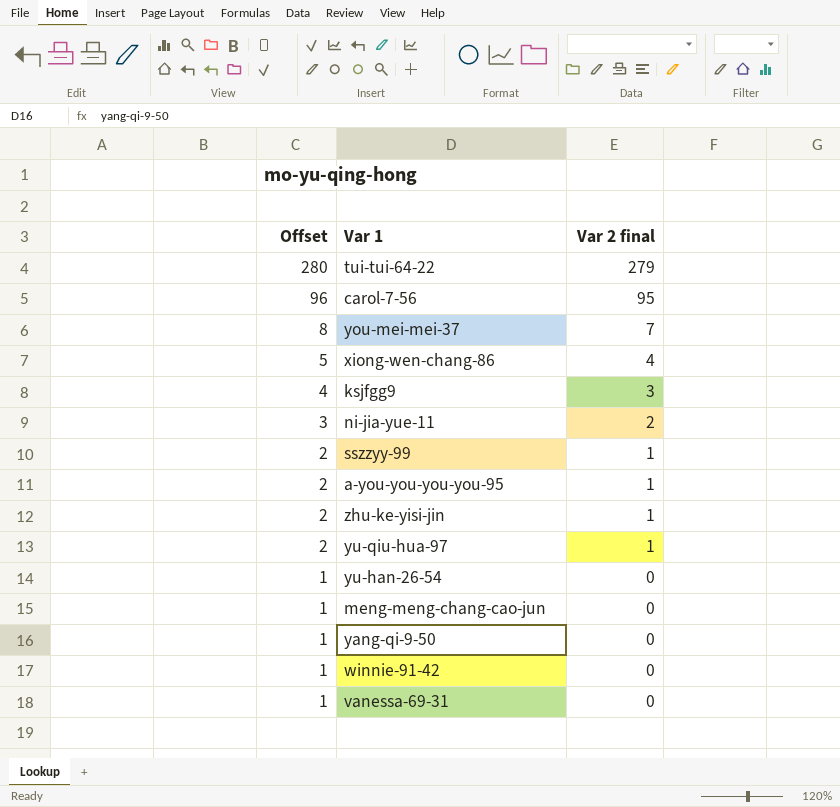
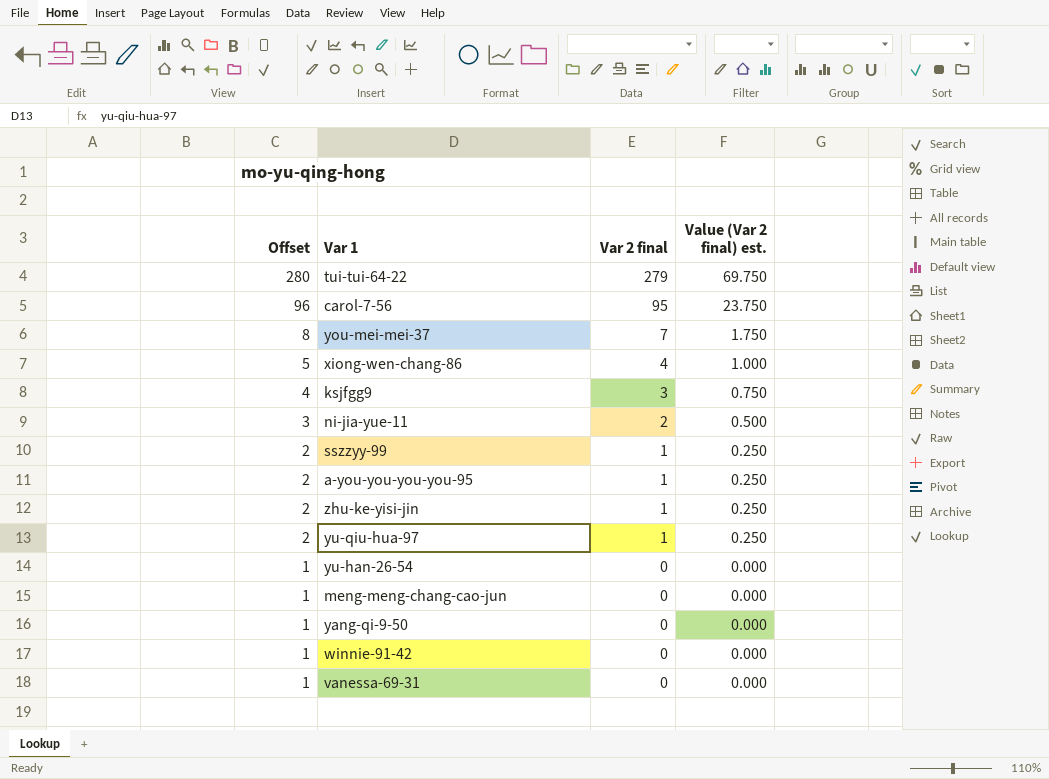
column Value (Var 2 final) est. | formula: none -> [Var 2 final] * 0.25

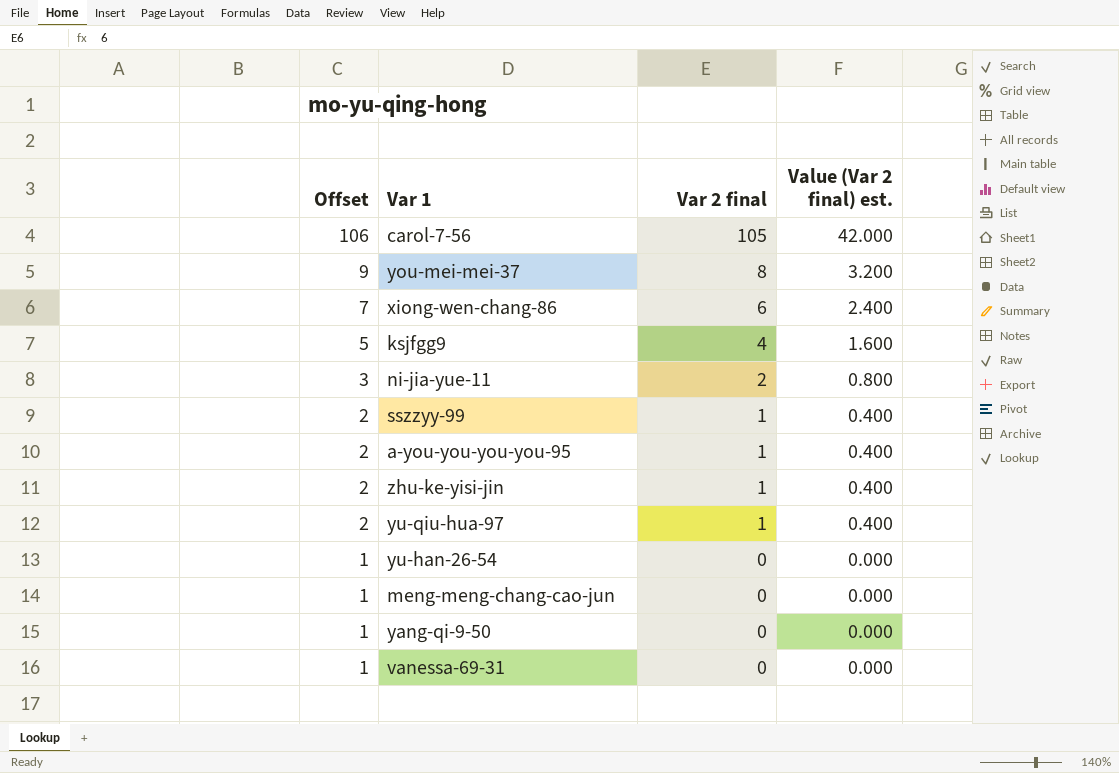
column Value (Var 2 final) est. | formula: [Var 2 final] * 0.25 -> [Var 2 final] * 0.4
row tui-tui-64-22: 280 | 279 | 69.750 -> none
row winnie-91-42: 1 | 0 | 0.000 -> none
carol-7-56 | Offset: 96 -> 106
carol-7-56 | Var 2 final: 95 -> 105
you-mei-mei-37 | Offset: 8 -> 9
you-mei-mei-37 | Var 2 final: 7 -> 8
xiong-wen-chang-86 | Offset: 5 -> 7
xiong-wen-chang-86 | Var 2 final: 4 -> 6
ksjfgg9 | Offset: 4 -> 5
ksjfgg9 | Var 2 final: 3 -> 4

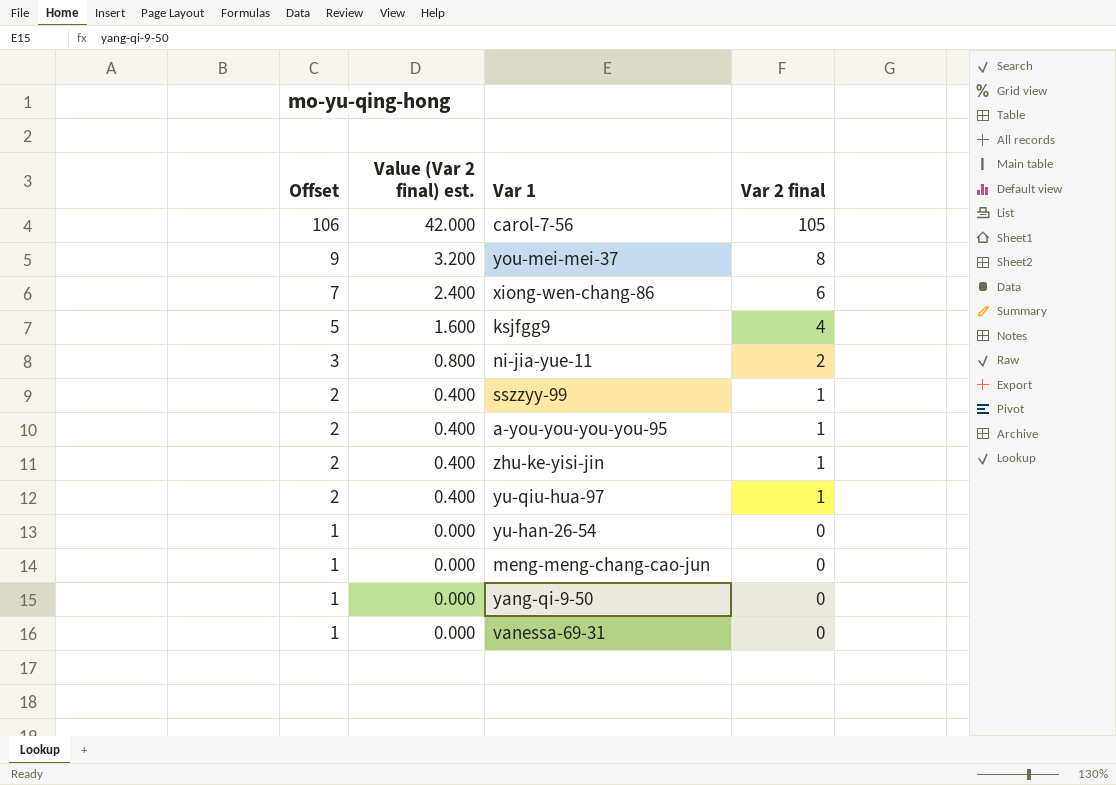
column Value (Var 2 final) est. | position: 4 -> 2

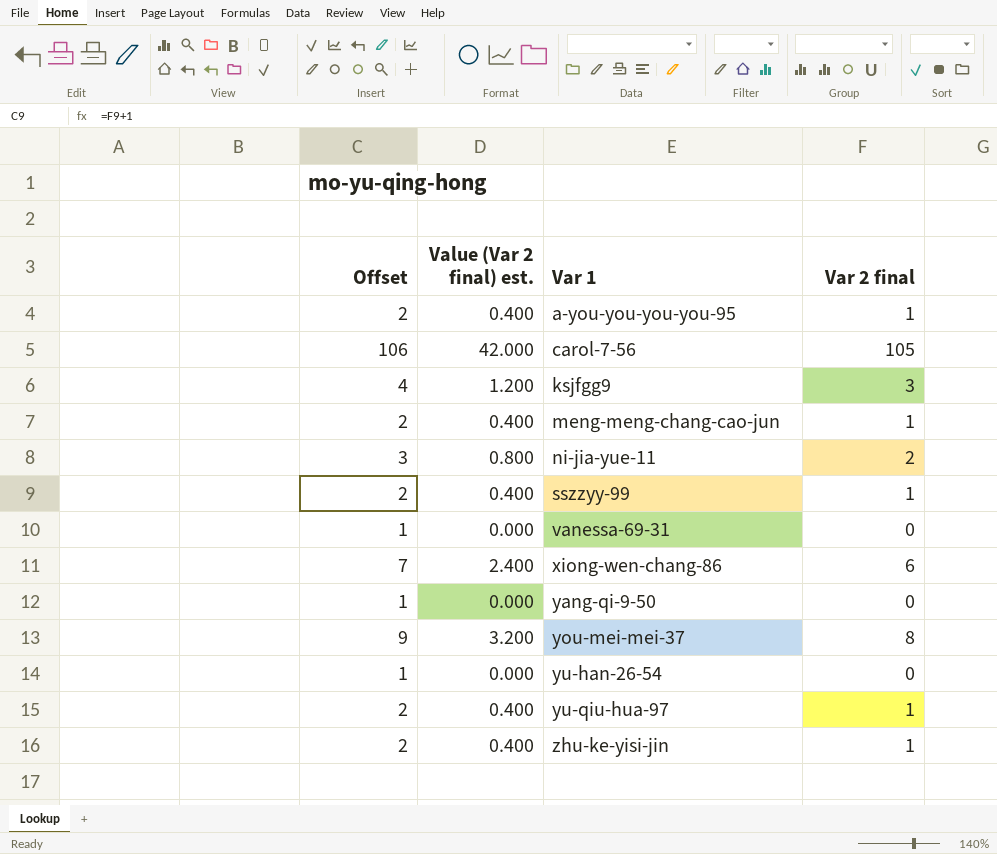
row order: Offset descending -> Var 1 ascending
ksjfgg9 | Offset: 5 -> 4
ksjfgg9 | Value (Var 2 final) est.: 1.600 -> 1.200
ksjfgg9 | Var 2 final: 4 -> 3
meng-meng-chang-cao-jun | Offset: 1 -> 2
meng-meng-chang-cao-jun | Value (Var 2 final) est.: 0.000 -> 0.400
meng-meng-chang-cao-jun | Var 2 final: 0 -> 1

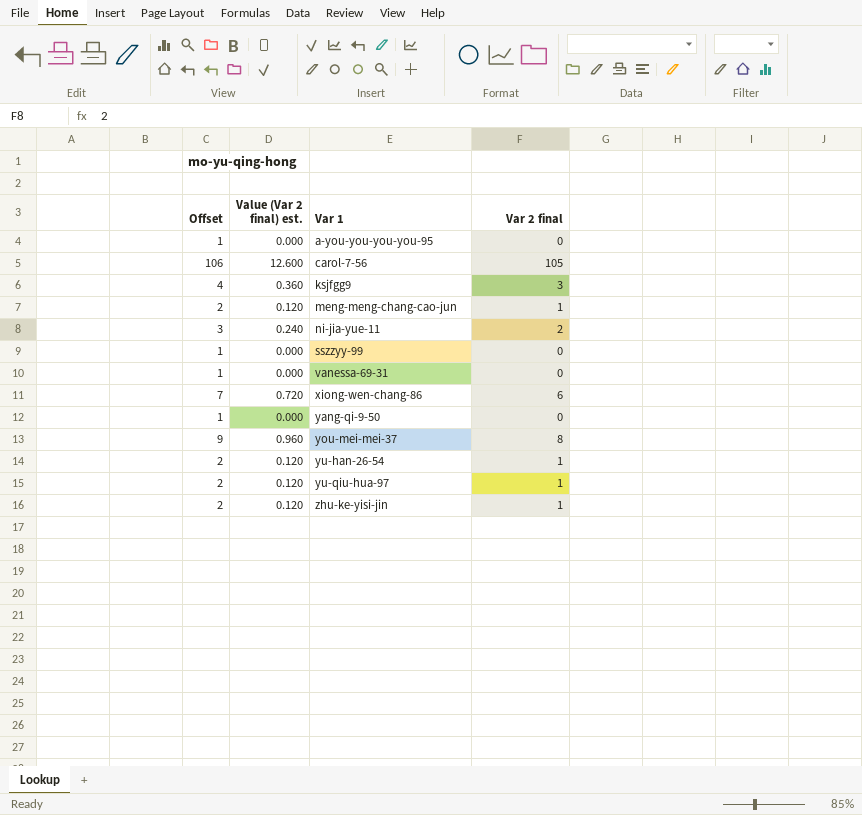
column Value (Var 2 final) est. | formula: [Var 2 final] * 0.4 -> [Var 2 final] * 0.12
a-you-you-you-you-95 | Offset: 2 -> 1
a-you-you-you-you-95 | Var 2 final: 1 -> 0
sszzyy-99 | Offset: 2 -> 1
sszzyy-99 | Var 2 final: 1 -> 0
yu-han-26-54 | Offset: 1 -> 2
yu-han-26-54 | Var 2 final: 0 -> 1

